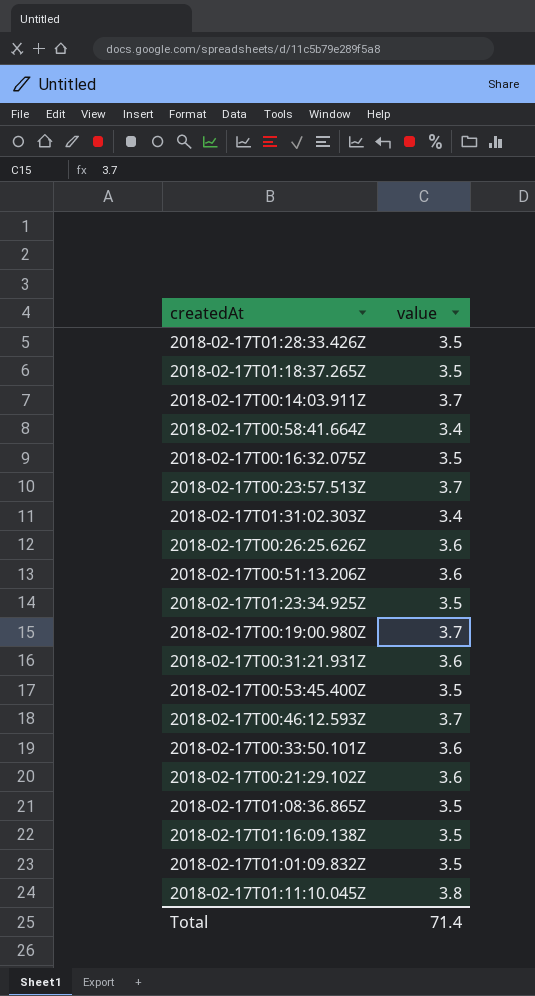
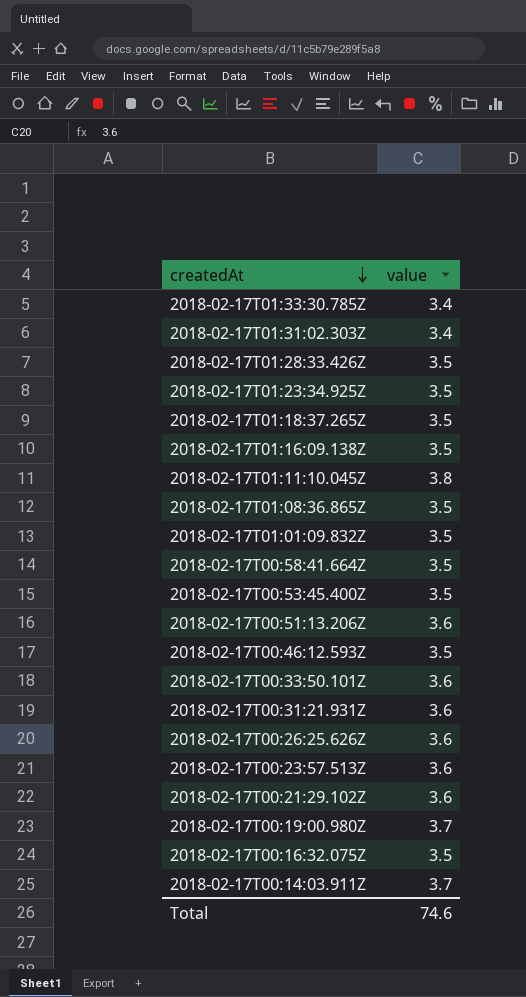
row order: none -> createdAt descending
row 2018-02-17T01:33:30.785Z: none -> 3.4
2018-02-17T00:58:41.664Z | value: 3.4 -> 3.5
2018-02-17T00:46:12.593Z | value: 3.7 -> 3.5
2018-02-17T00:23:57.513Z | value: 3.7 -> 3.6
Total | value: 71.4 -> 74.6

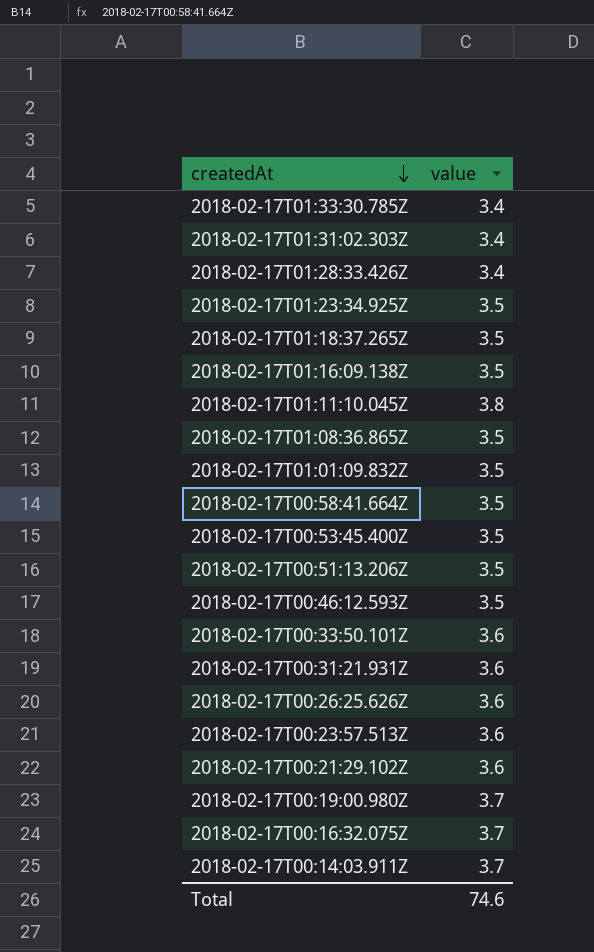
2018-02-17T01:28:33.426Z | value: 3.5 -> 3.4
2018-02-17T00:51:13.206Z | value: 3.6 -> 3.5
2018-02-17T00:16:32.075Z | value: 3.5 -> 3.7

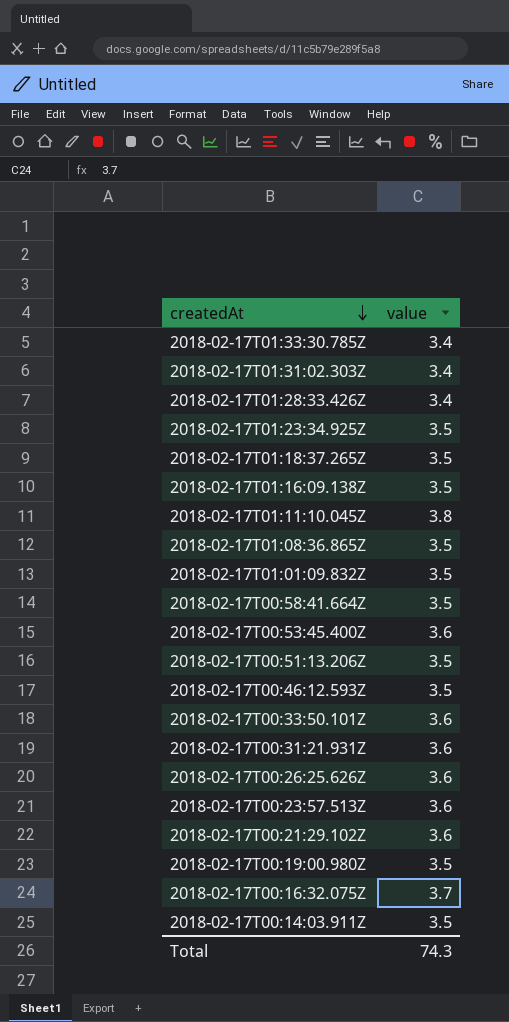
2018-02-17T00:53:45.400Z | value: 3.5 -> 3.6
2018-02-17T00:19:00.980Z | value: 3.7 -> 3.5
2018-02-17T00:14:03.911Z | value: 3.7 -> 3.5
Total | value: 74.6 -> 74.3

